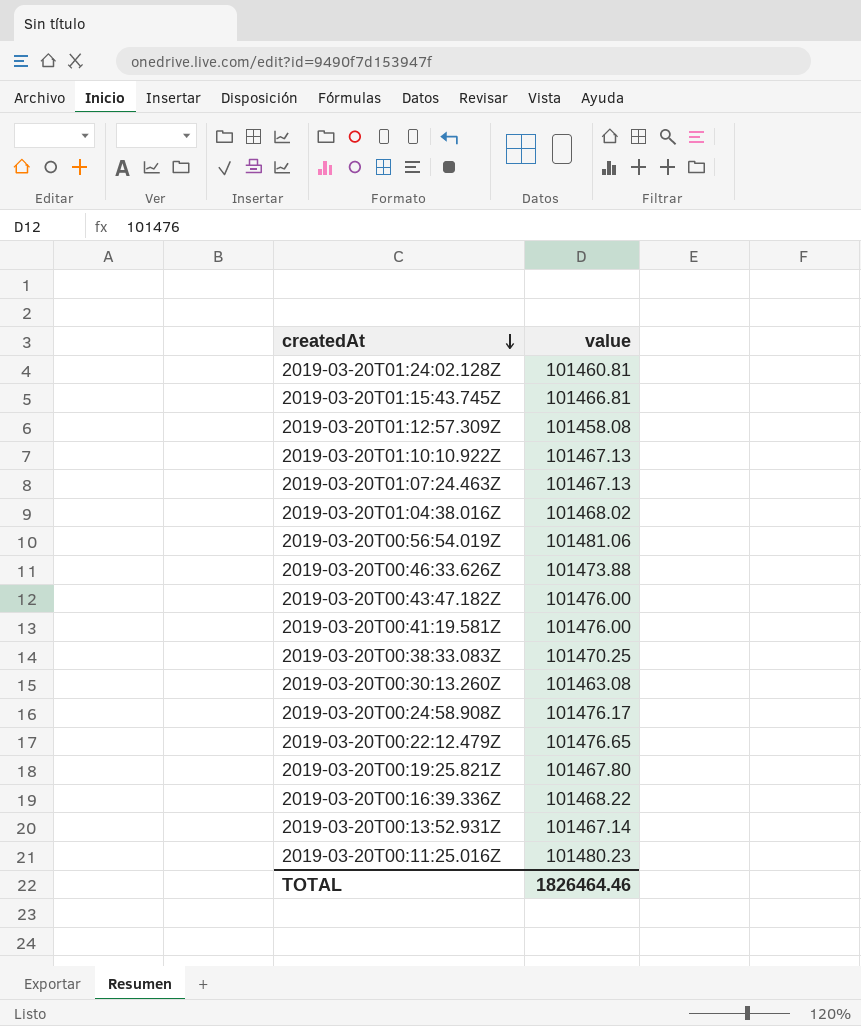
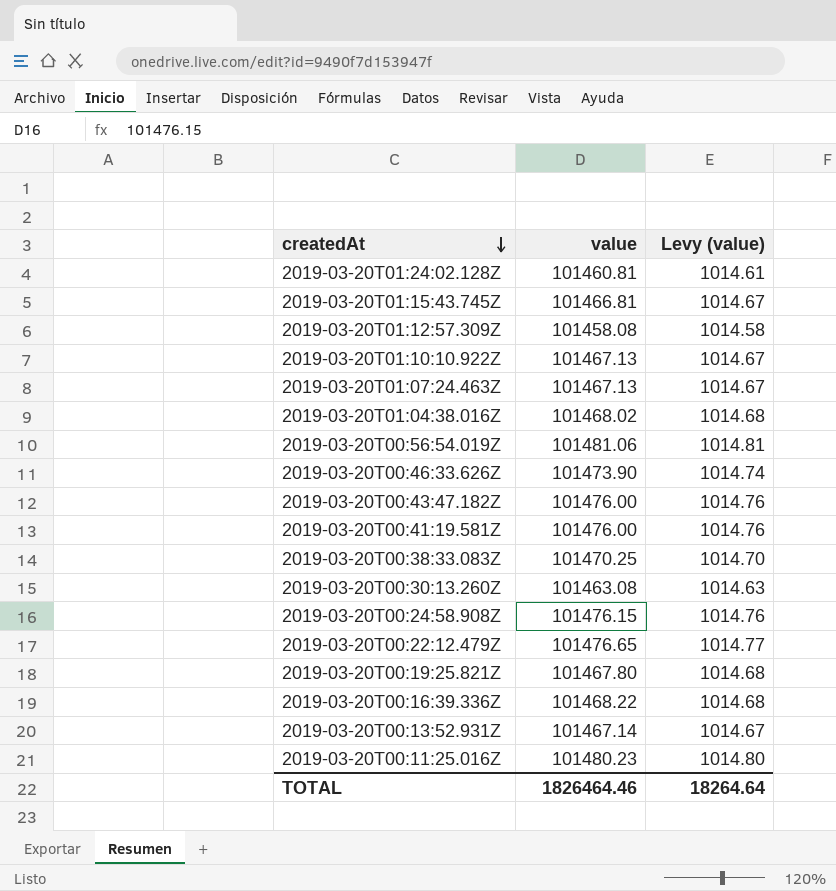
column Levy (value) | formula: none -> [value] * 0.01
2019-03-20T00:46:33.626Z | value: 101473.88 -> 101473.90
2019-03-20T00:24:58.908Z | value: 101476.17 -> 101476.15

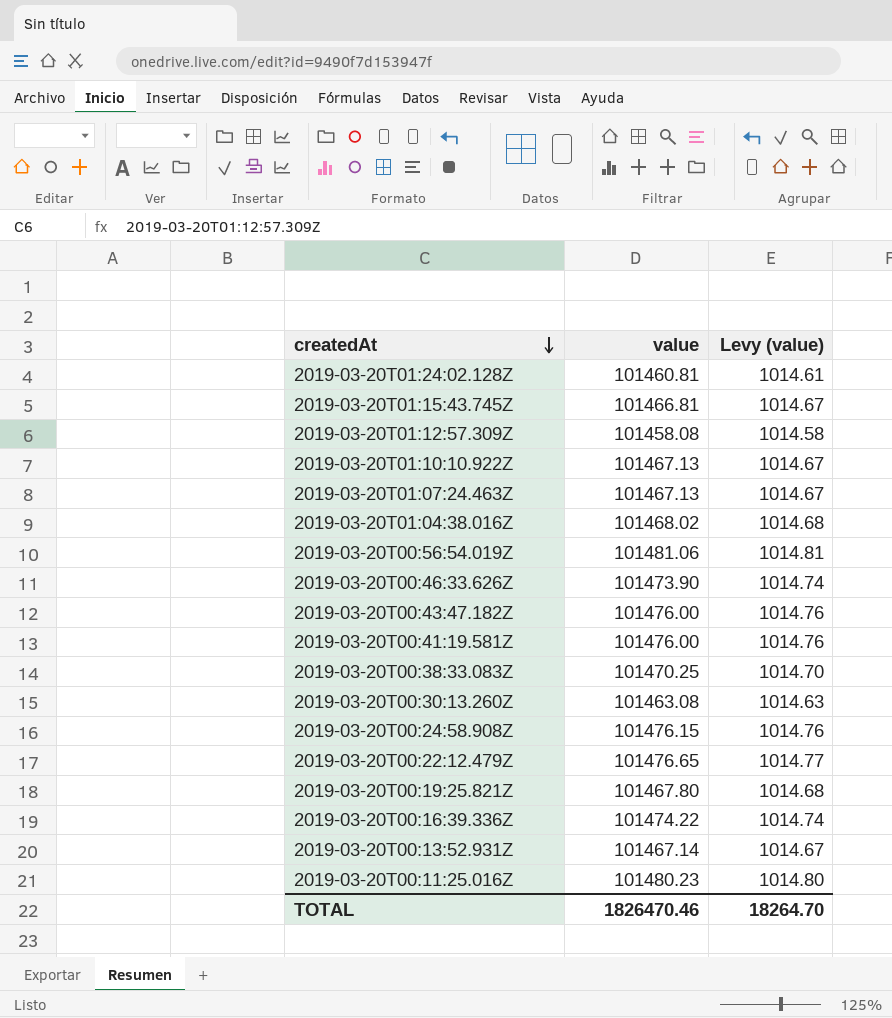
2019-03-20T00:16:39.336Z | value: 101468.22 -> 101474.22
2019-03-20T00:16:39.336Z | Levy (value): 1014.68 -> 1014.74
TOTAL | value: 1826464.46 -> 1826470.46
TOTAL | Levy (value): 18264.64 -> 18264.70

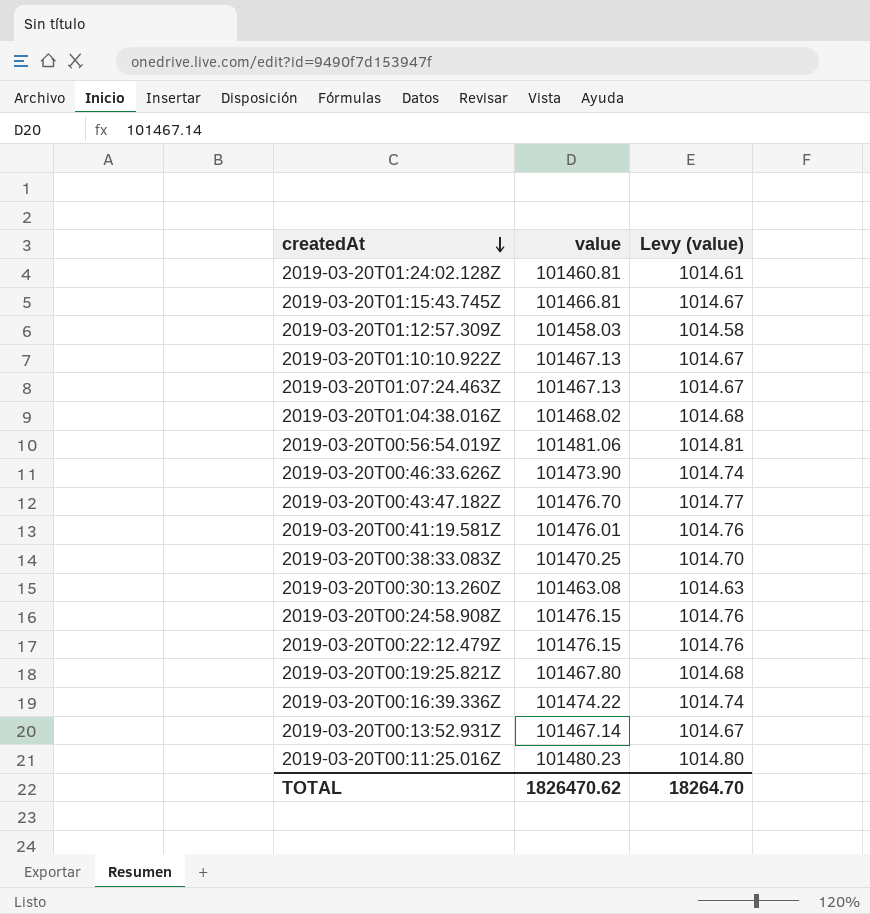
2019-03-20T01:12:57.309Z | value: 101458.08 -> 101458.03
2019-03-20T00:43:47.182Z | value: 101476.00 -> 101476.70
2019-03-20T00:43:47.182Z | Levy (value): 1014.76 -> 1014.77
2019-03-20T00:41:19.581Z | value: 101476.00 -> 101476.01
2019-03-20T00:22:12.479Z | value: 101476.65 -> 101476.15
2019-03-20T00:22:12.479Z | Levy (value): 1014.77 -> 1014.76
TOTAL | value: 1826470.46 -> 1826470.62

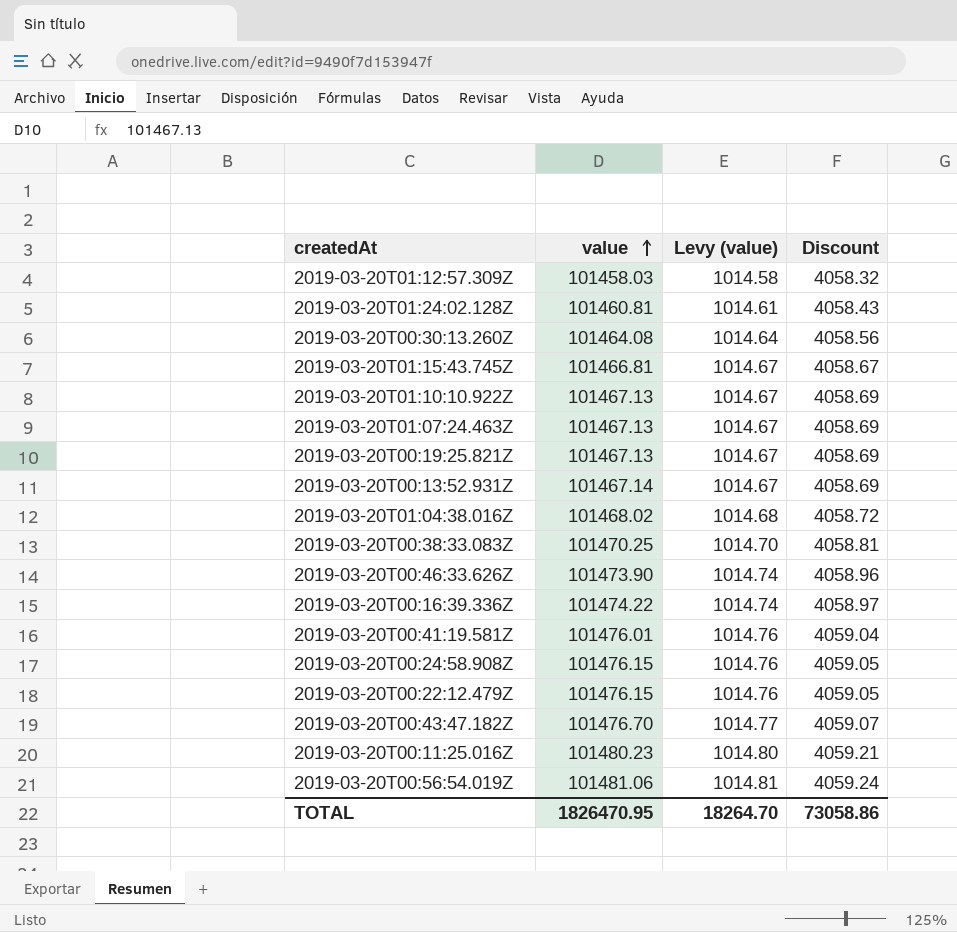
row order: createdAt descending -> value ascending
column Discount | formula: none -> [value] * 0.04
2019-03-20T00:30:13.260Z | value: 101463.08 -> 101464.08
2019-03-20T00:30:13.260Z | Levy (value): 1014.63 -> 1014.64
2019-03-20T00:19:25.821Z | value: 101467.80 -> 101467.13
2019-03-20T00:19:25.821Z | Levy (value): 1014.68 -> 1014.67
TOTAL | value: 1826470.62 -> 1826470.95

